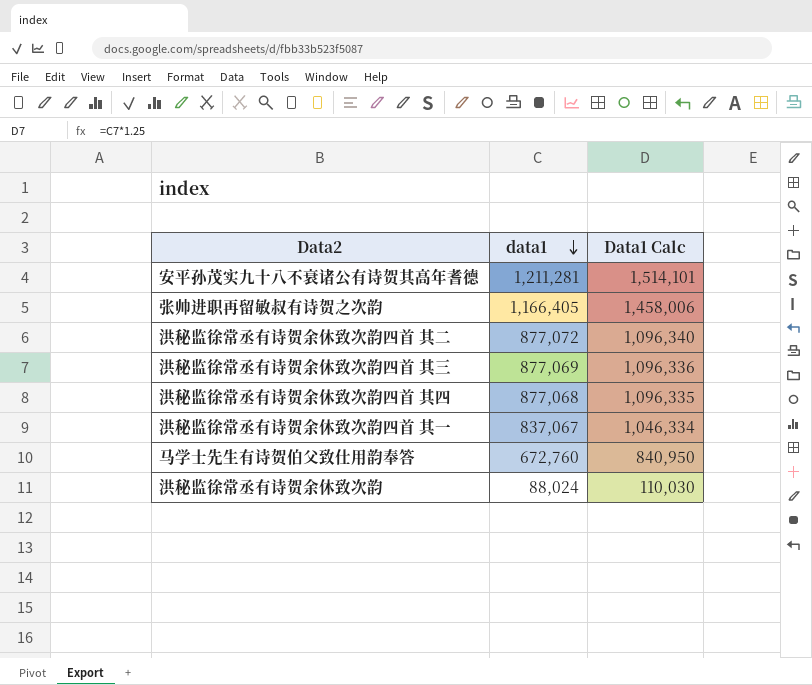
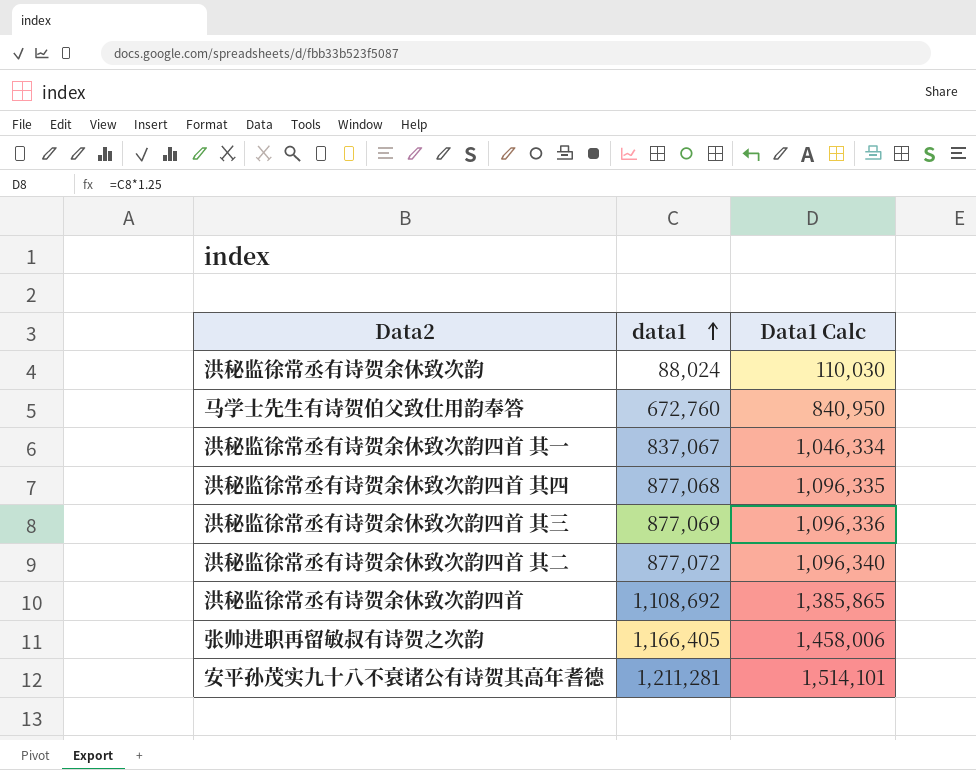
row order: data1 descending -> data1 ascending
row 洪秘监徐常丞有诗贺余休致次韵四首: none -> 1,108,692 | 1,385,865

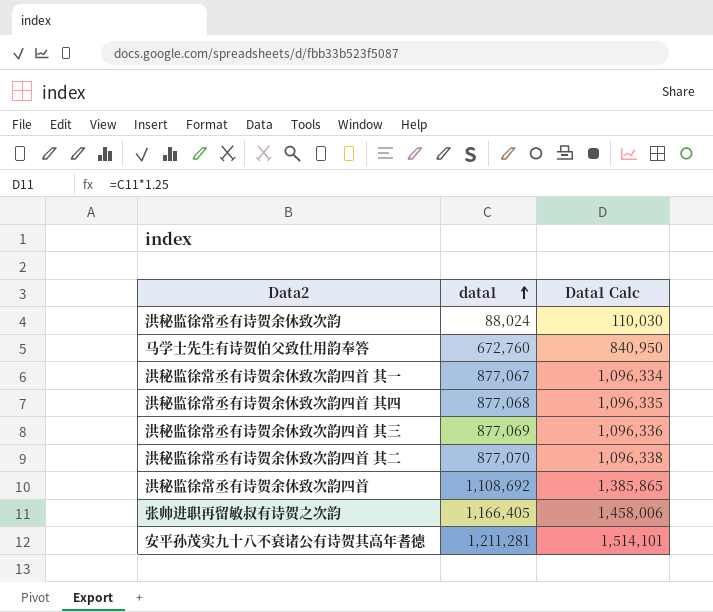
洪秘监徐常丞有诗贺余休致次韵四首 其一 | data1: 837,067 -> 877,067
洪秘监徐常丞有诗贺余休致次韵四首 其一 | Data1 Calc: 1,046,334 -> 1,096,334
洪秘监徐常丞有诗贺余休致次韵四首 其二 | data1: 877,072 -> 877,070
洪秘监徐常丞有诗贺余休致次韵四首 其二 | Data1 Calc: 1,096,340 -> 1,096,338

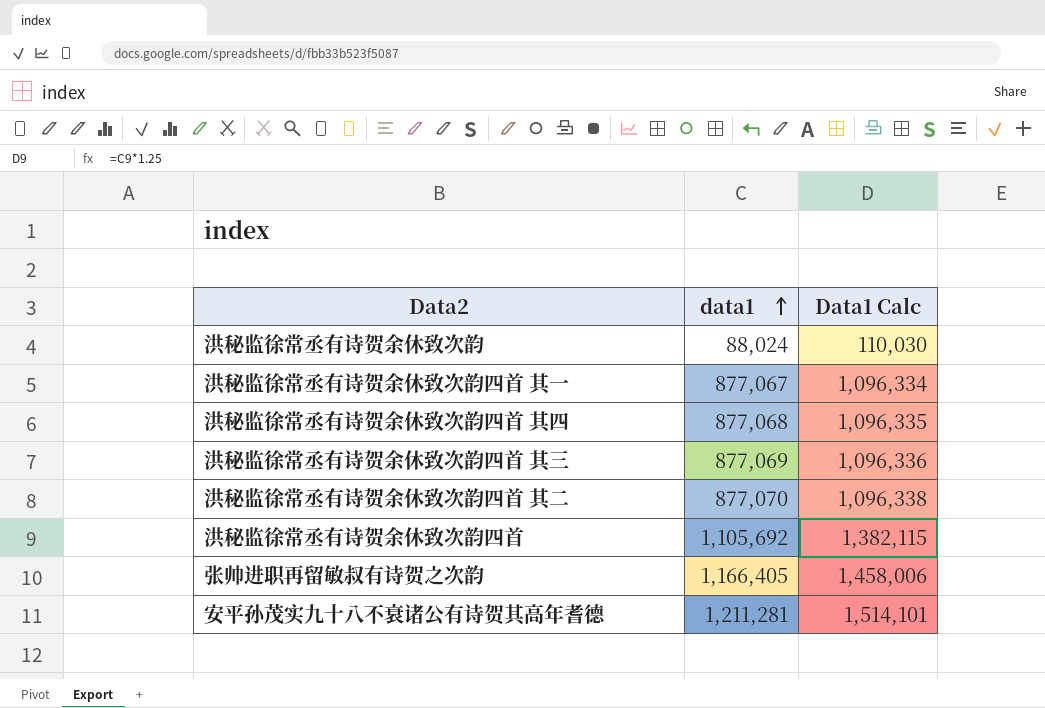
row 马学士先生有诗贺伯父致仕用韵奉答: 672,760 | 840,950 -> none
洪秘监徐常丞有诗贺余休致次韵四首 | data1: 1,108,692 -> 1,105,692
洪秘监徐常丞有诗贺余休致次韵四首 | Data1 Calc: 1,385,865 -> 1,382,115

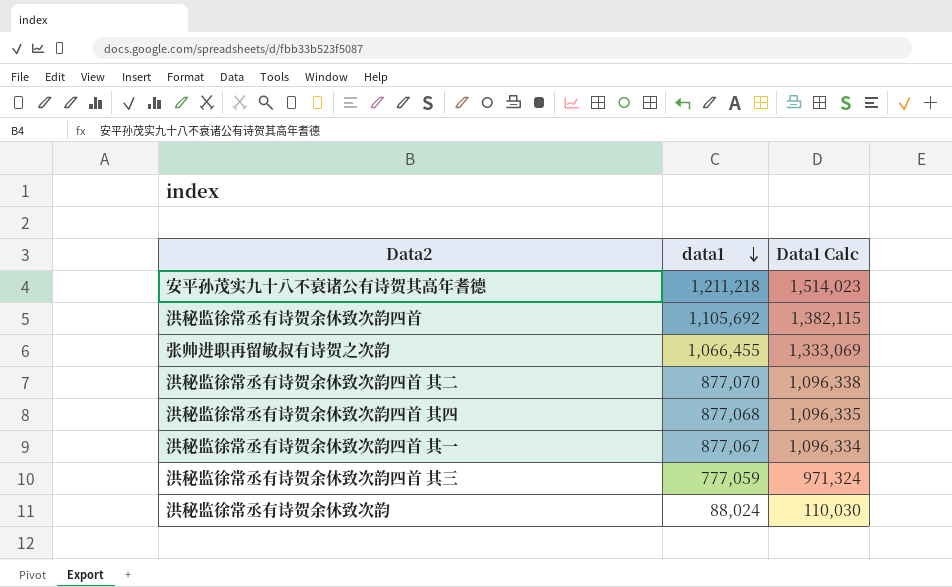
row order: data1 ascending -> data1 descending
安平孙茂实九十八不衰诸公有诗贺其高年耆德 | data1: 1,211,281 -> 1,211,218
安平孙茂实九十八不衰诸公有诗贺其高年耆德 | Data1 Calc: 1,514,101 -> 1,514,023
张帅进职再留敏叔有诗贺之次韵 | data1: 1,166,405 -> 1,066,455
张帅进职再留敏叔有诗贺之次韵 | Data1 Calc: 1,458,006 -> 1,333,069
洪秘监徐常丞有诗贺余休致次韵四首 其三 | data1: 877,069 -> 777,059
洪秘监徐常丞有诗贺余休致次韵四首 其三 | Data1 Calc: 1,096,336 -> 971,324

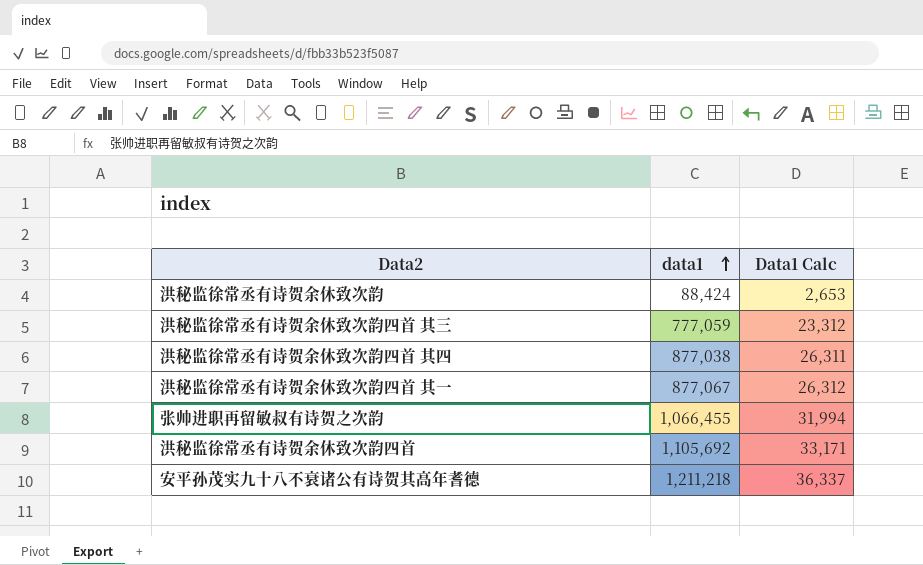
row order: data1 descending -> data1 ascending
column Data1 Calc | formula: [data1] * 1.25 -> [data1] * 0.03
row 洪秘监徐常丞有诗贺余休致次韵四首 其二: 877,070 | 1,096,338 -> none
洪秘监徐常丞有诗贺余休致次韵 | data1: 88,024 -> 88,424
洪秘监徐常丞有诗贺余休致次韵四首 其四 | data1: 877,068 -> 877,038

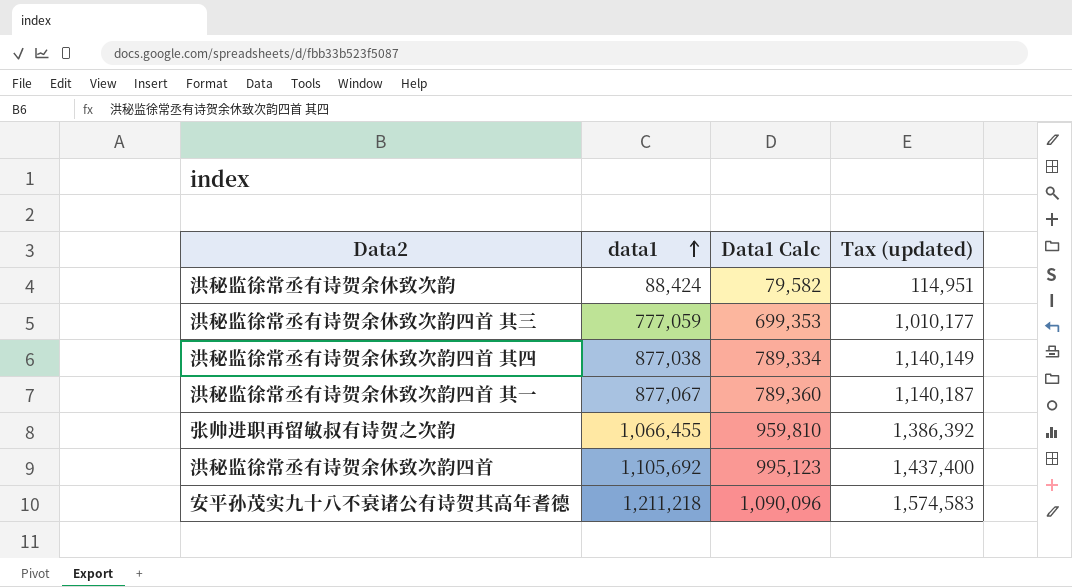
column Data1 Calc | formula: [data1] * 0.03 -> [data1] * 0.9
column Tax (updated) | formula: none -> [data1] * 1.3

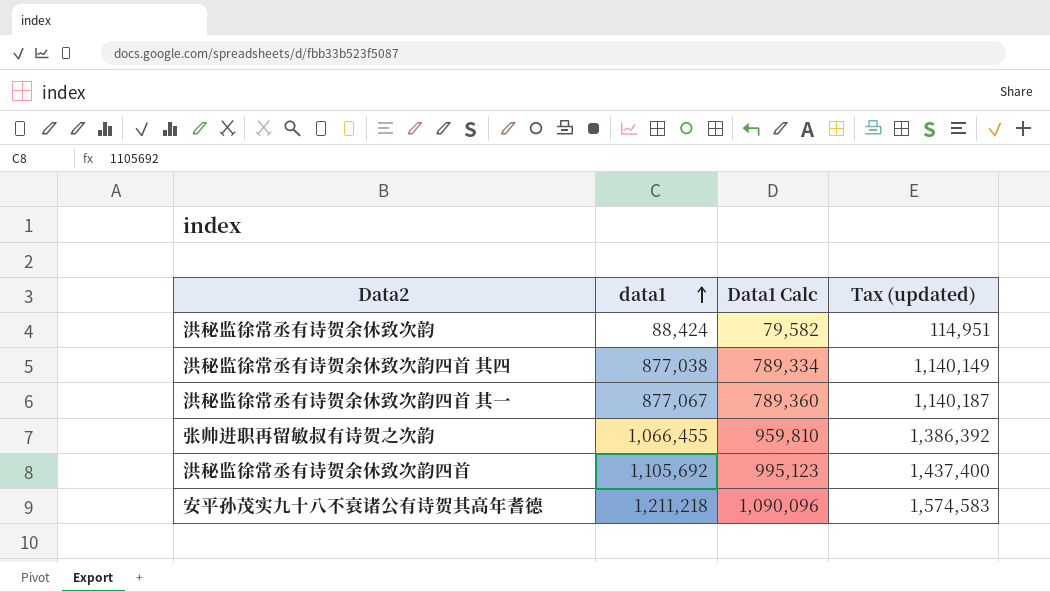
row 洪秘监徐常丞有诗贺余休致次韵四首 其三: 777,059 | 699,353 | 1,010,177 -> none

